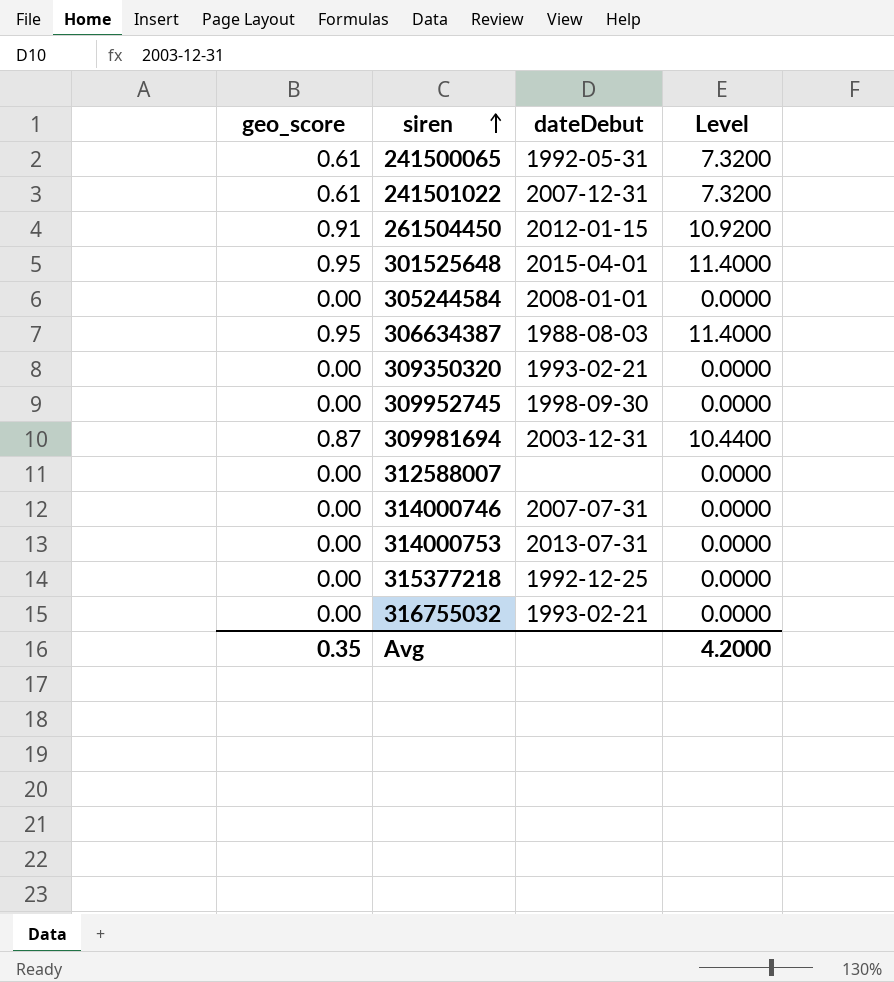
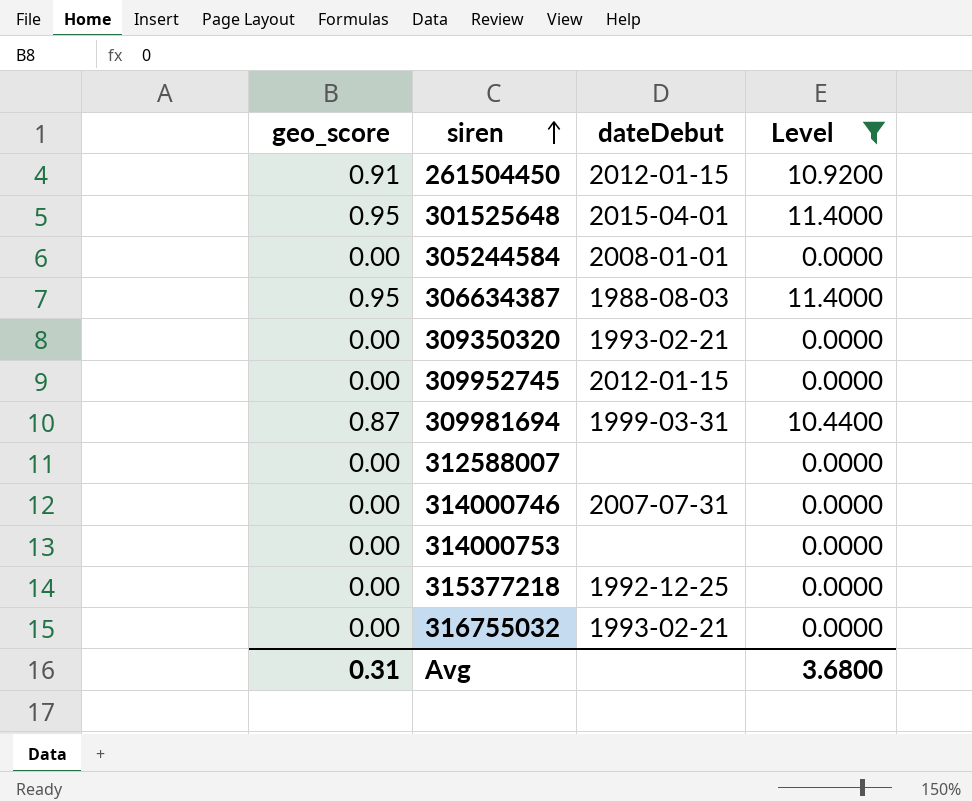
filter: none -> Level != 7.3200
309952745 | dateDebut: 1998-09-30 -> 2012-01-15
309981694 | dateDebut: 2003-12-31 -> 1999-03-31
314000753 | dateDebut: 2013-07-31 -> none
Avg | geo_score: 0.35 -> 0.31
Avg | Level: 4.2000 -> 3.6800

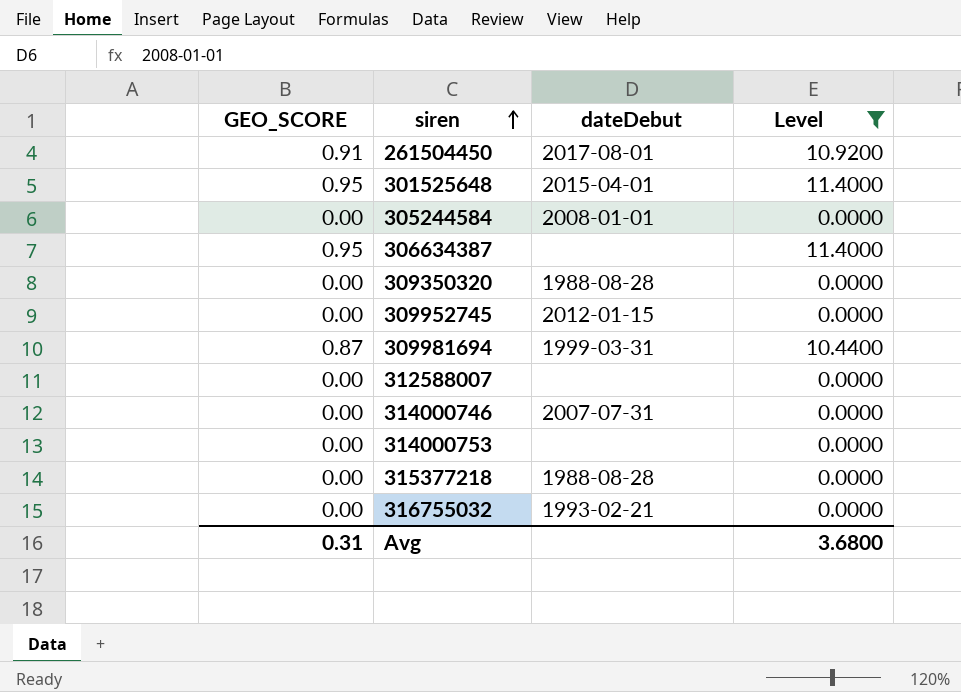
column name: geo_score -> GEO_SCORE
261504450 | dateDebut: 2012-01-15 -> 2017-08-01
306634387 | dateDebut: 1988-08-03 -> none
309350320 | dateDebut: 1993-02-21 -> 1988-08-28
315377218 | dateDebut: 1992-12-25 -> 1988-08-28

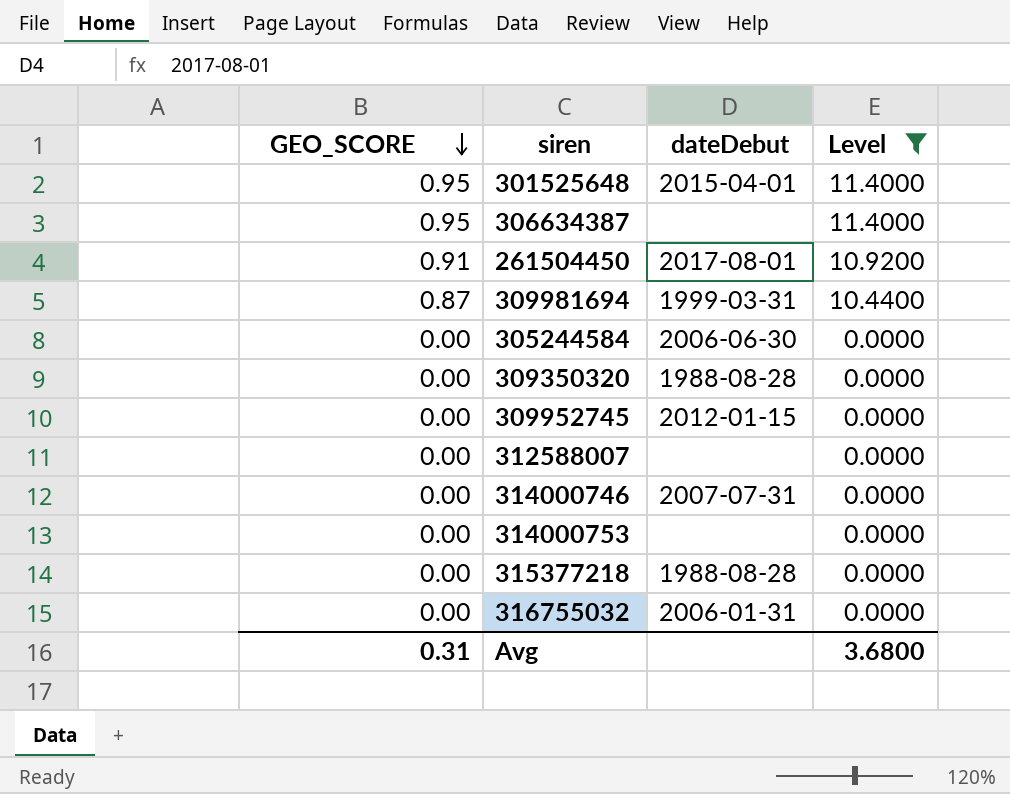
row order: siren ascending -> GEO_SCORE descending
305244584 | dateDebut: 2008-01-01 -> 2006-06-30
316755032 | dateDebut: 1993-02-21 -> 2006-01-31

